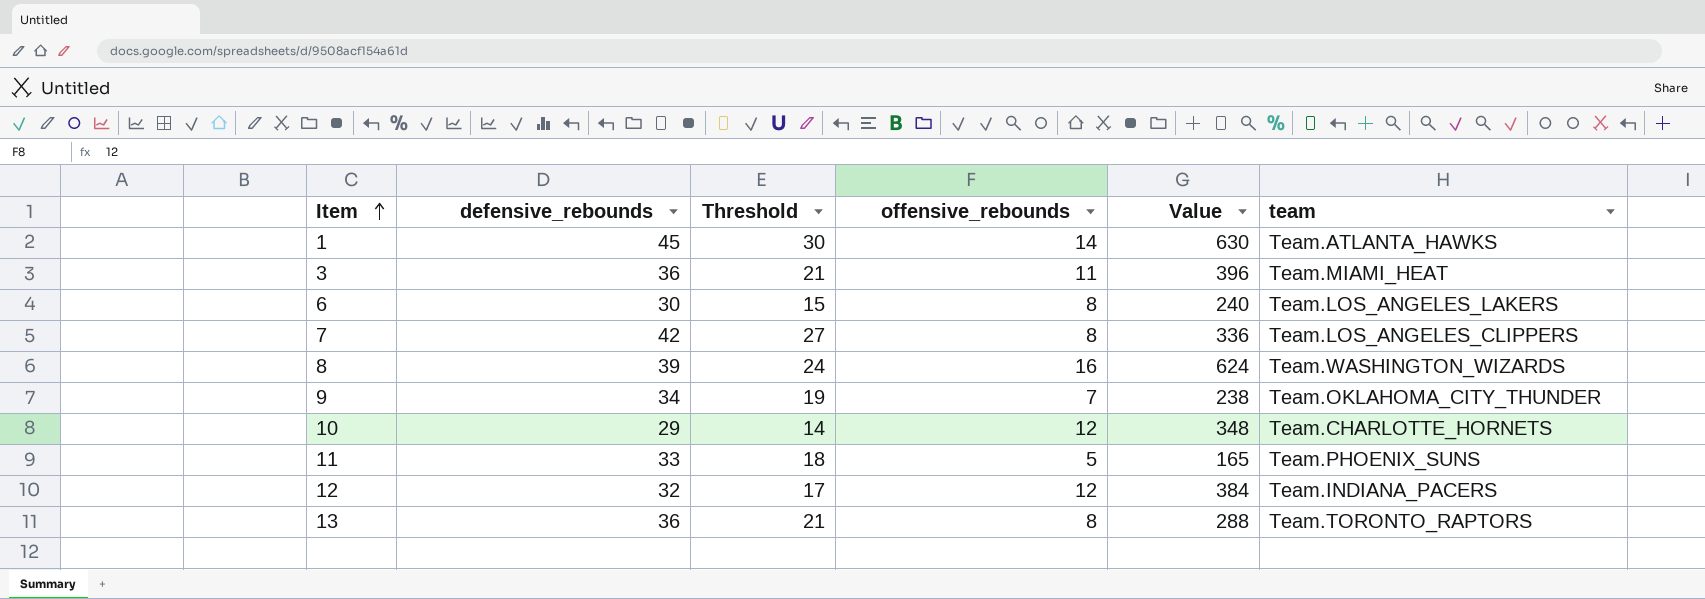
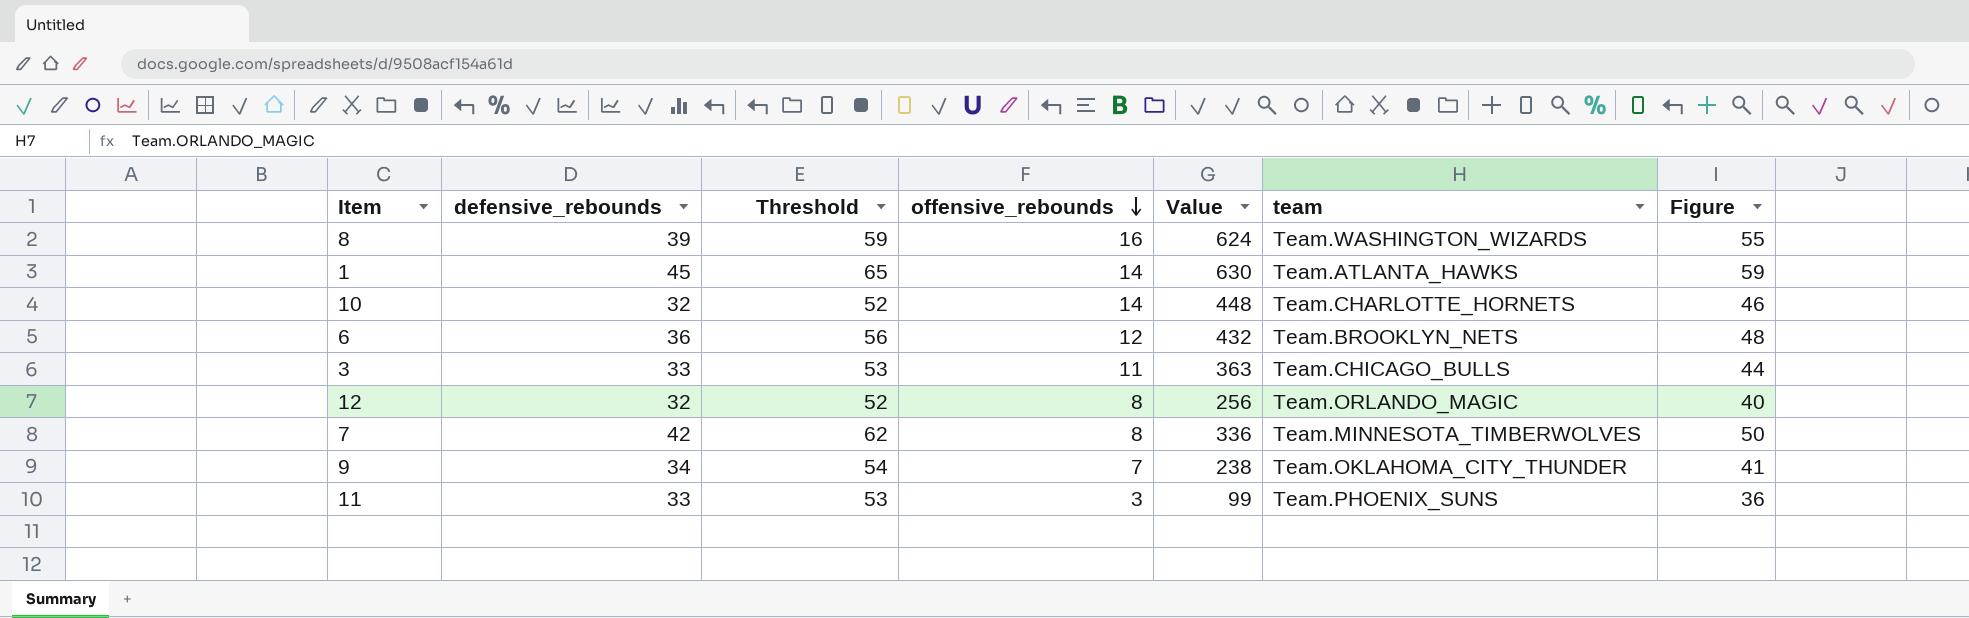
row order: Item ascending -> offensive_rebounds descending
column Threshold | formula: [defensive_rebounds] - 15 -> [defensive_rebounds] + 20
column Figure | formula: none -> [defensive_rebounds] + [offensive_rebounds]
row 13: 36 | 21 | 8 | 288 | Team.TORONTO_RAPTORS -> none
10 | defensive_rebounds: 29 -> 32
10 | offensive_rebounds: 12 -> 14
10 | Value: 348 -> 448
6 | defensive_rebounds: 30 -> 36
6 | offensive_rebounds: 8 -> 12
6 | Value: 240 -> 432
6 | team: Team.LOS_ANGELES_LAKERS -> Team.BROOKLYN_NETS
3 | defensive_rebounds: 36 -> 33
3 | Value: 396 -> 363
3 | team: Team.MIAMI_HEAT -> Team.CHICAGO_BULLS
12 | offensive_rebounds: 12 -> 8
12 | Value: 384 -> 256
12 | team: Team.INDIANA_PACERS -> Team.ORLANDO_MAGIC
7 | team: Team.LOS_ANGELES_CLIPPERS -> Team.MINNESOTA_TIMBERWOLVES
11 | offensive_rebounds: 5 -> 3
11 | Value: 165 -> 99

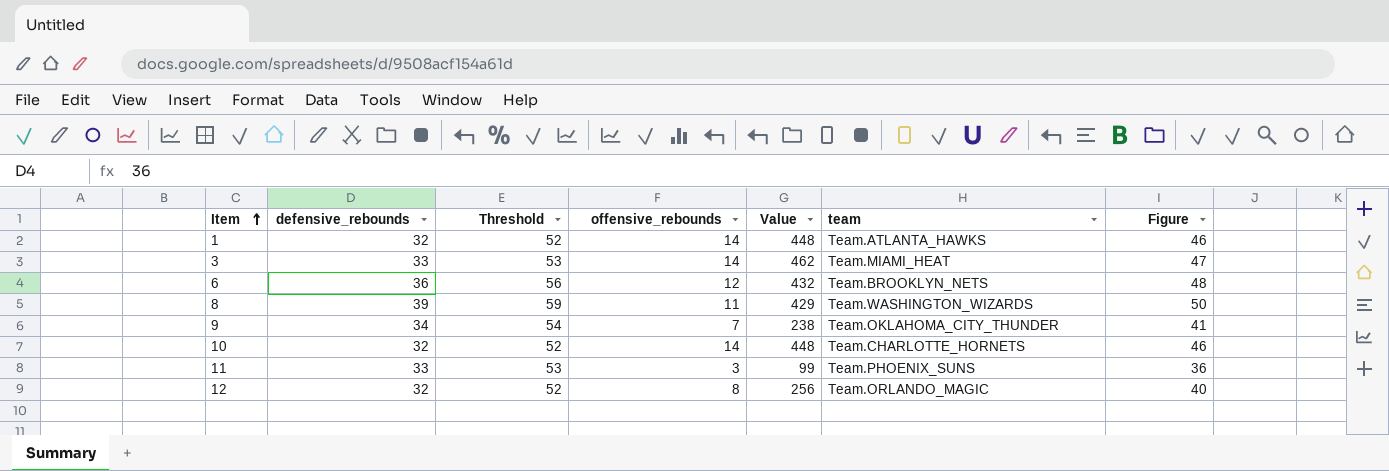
row order: offensive_rebounds descending -> Item ascending
row 7: 42 | 62 | 8 | 336 | Team.MINNESOTA_TIMBERWOLVES | 50 -> none
1 | defensive_rebounds: 45 -> 32
1 | Threshold: 65 -> 52
1 | Value: 630 -> 448
1 | Figure: 59 -> 46
3 | offensive_rebounds: 11 -> 14
3 | Value: 363 -> 462
3 | team: Team.CHICAGO_BULLS -> Team.MIAMI_HEAT
3 | Figure: 44 -> 47
8 | offensive_rebounds: 16 -> 11
8 | Value: 624 -> 429
8 | Figure: 55 -> 50

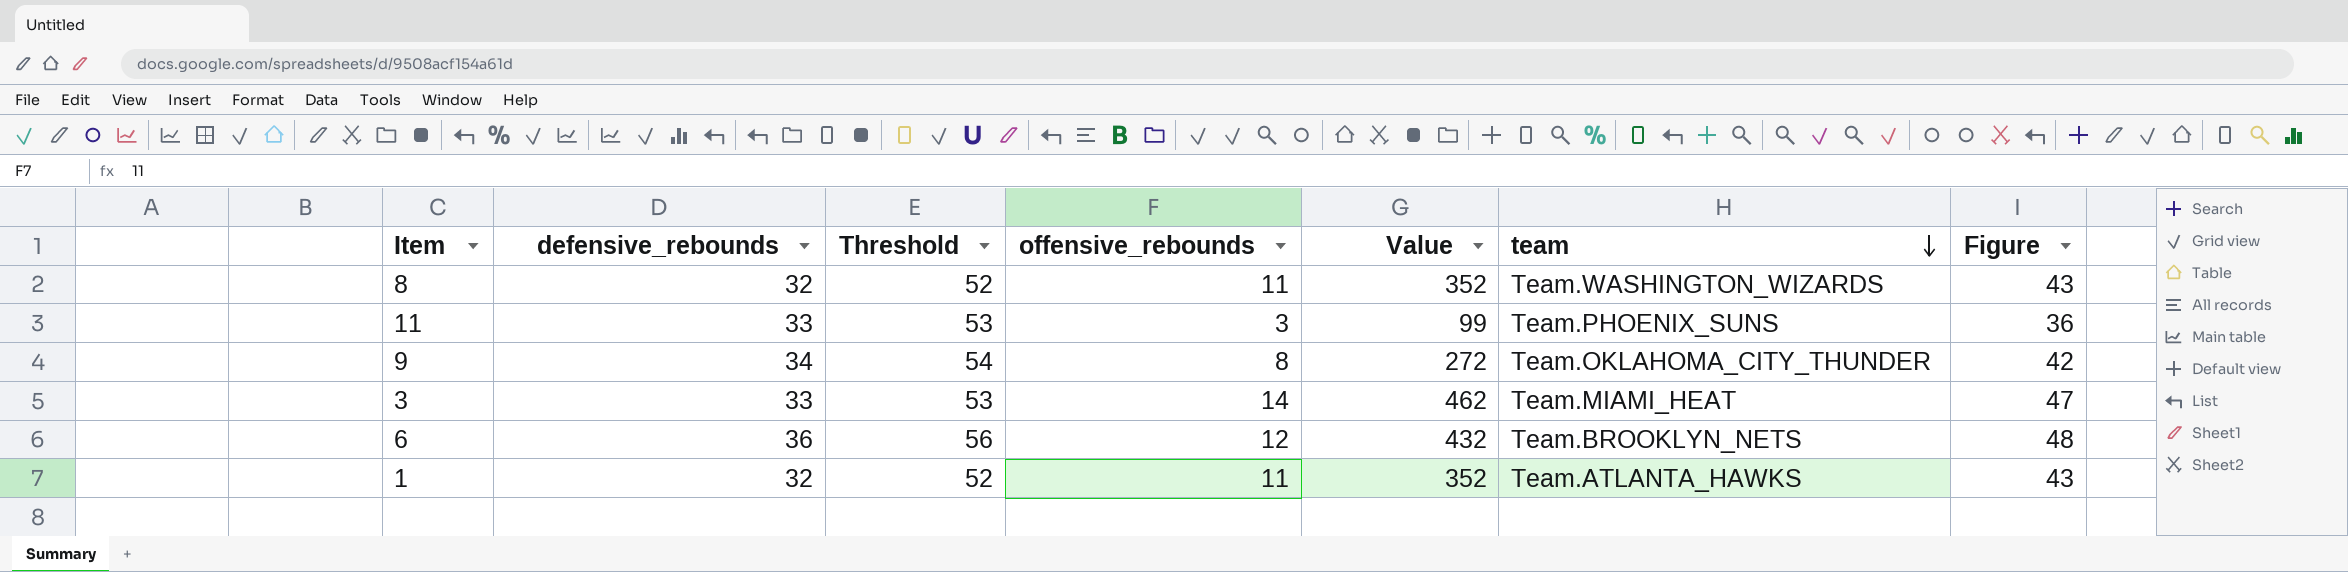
row order: Item ascending -> team descending
row 10: 32 | 52 | 14 | 448 | Team.CHARLOTTE_HORNETS | 46 -> none
row 12: 32 | 52 | 8 | 256 | Team.ORLANDO_MAGIC | 40 -> none
8 | defensive_rebounds: 39 -> 32
8 | Threshold: 59 -> 52
8 | Value: 429 -> 352
8 | Figure: 50 -> 43
9 | offensive_rebounds: 7 -> 8
9 | Value: 238 -> 272
9 | Figure: 41 -> 42
1 | offensive_rebounds: 14 -> 11
1 | Value: 448 -> 352
1 | Figure: 46 -> 43

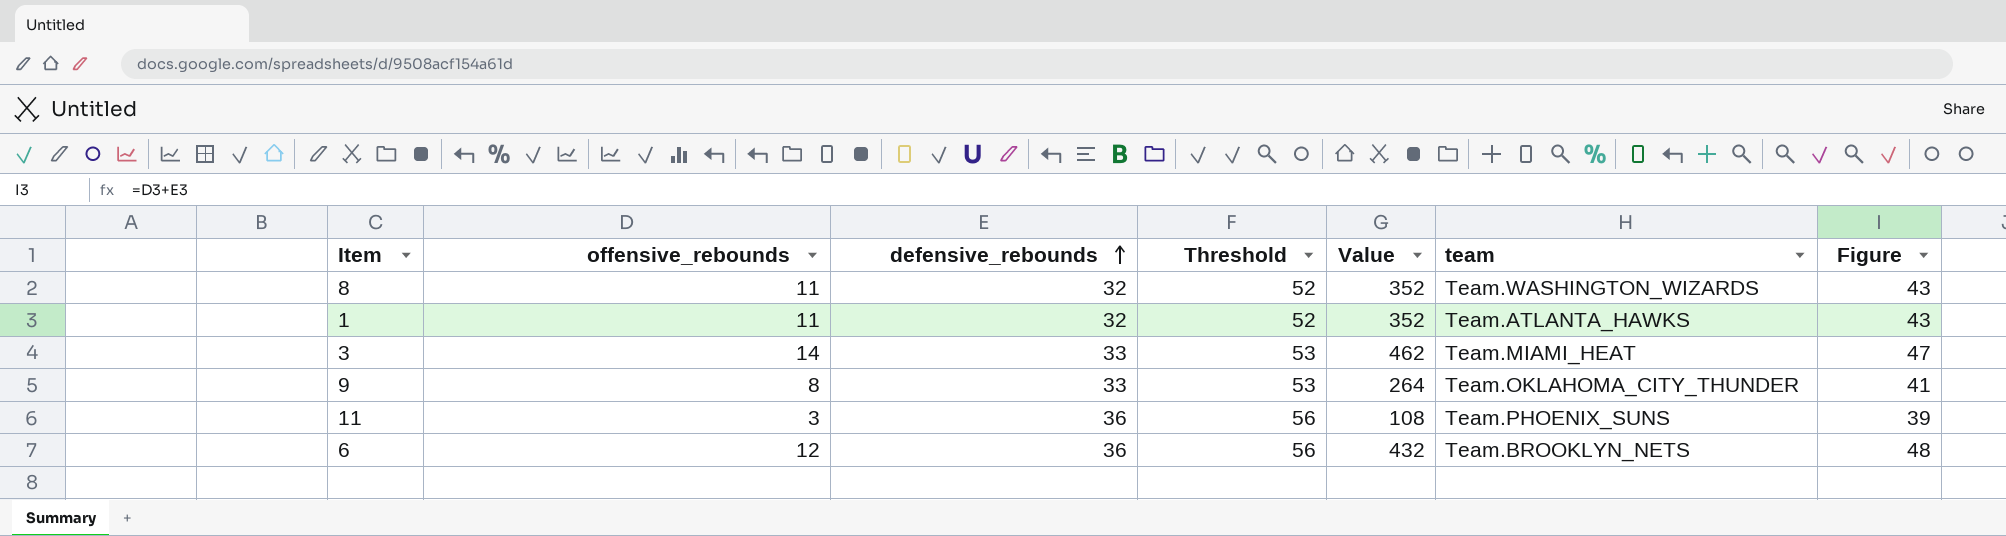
row order: team descending -> defensive_rebounds ascending
column offensive_rebounds | position: 4 -> 2
9 | defensive_rebounds: 34 -> 33
9 | Threshold: 54 -> 53
9 | Value: 272 -> 264
9 | Figure: 42 -> 41
11 | defensive_rebounds: 33 -> 36
11 | Threshold: 53 -> 56
11 | Value: 99 -> 108
11 | Figure: 36 -> 39

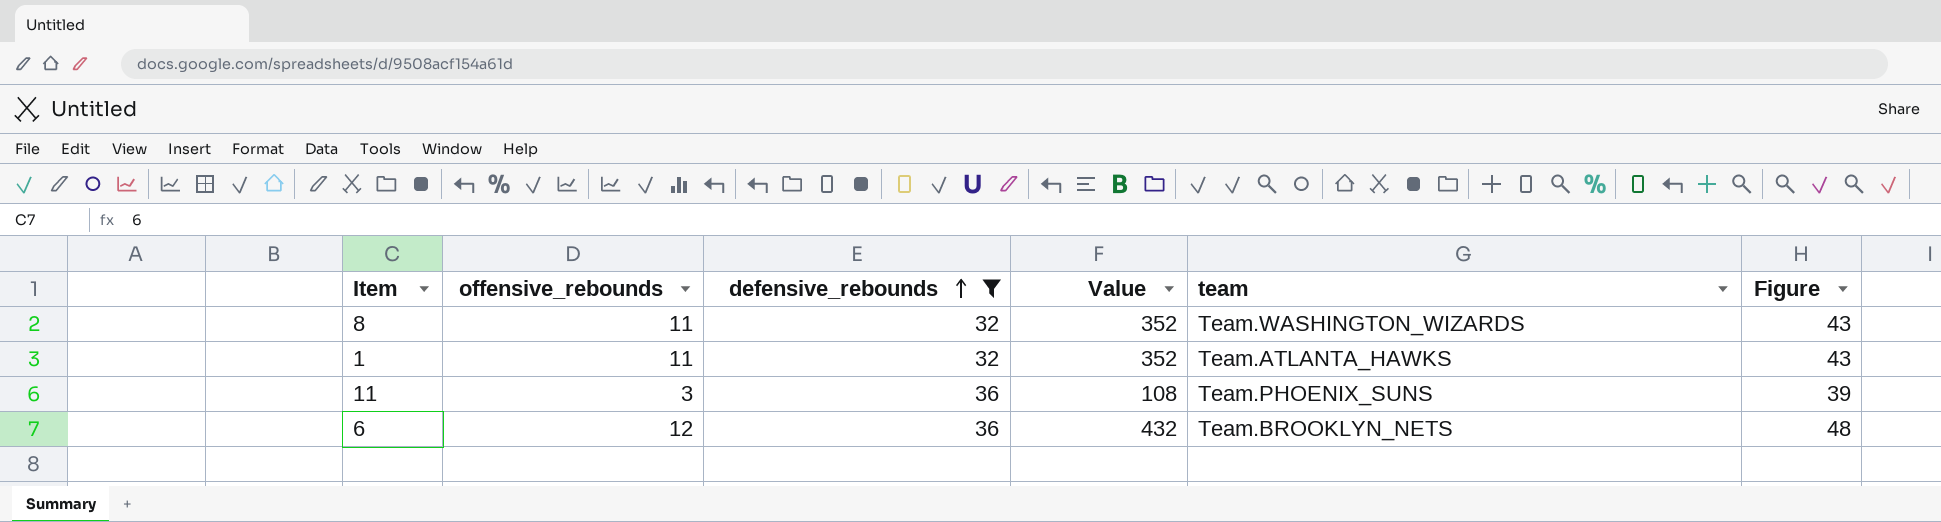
filter: none -> defensive_rebounds != 33
column Threshold | formula: [defensive_rebounds] + 20 -> none

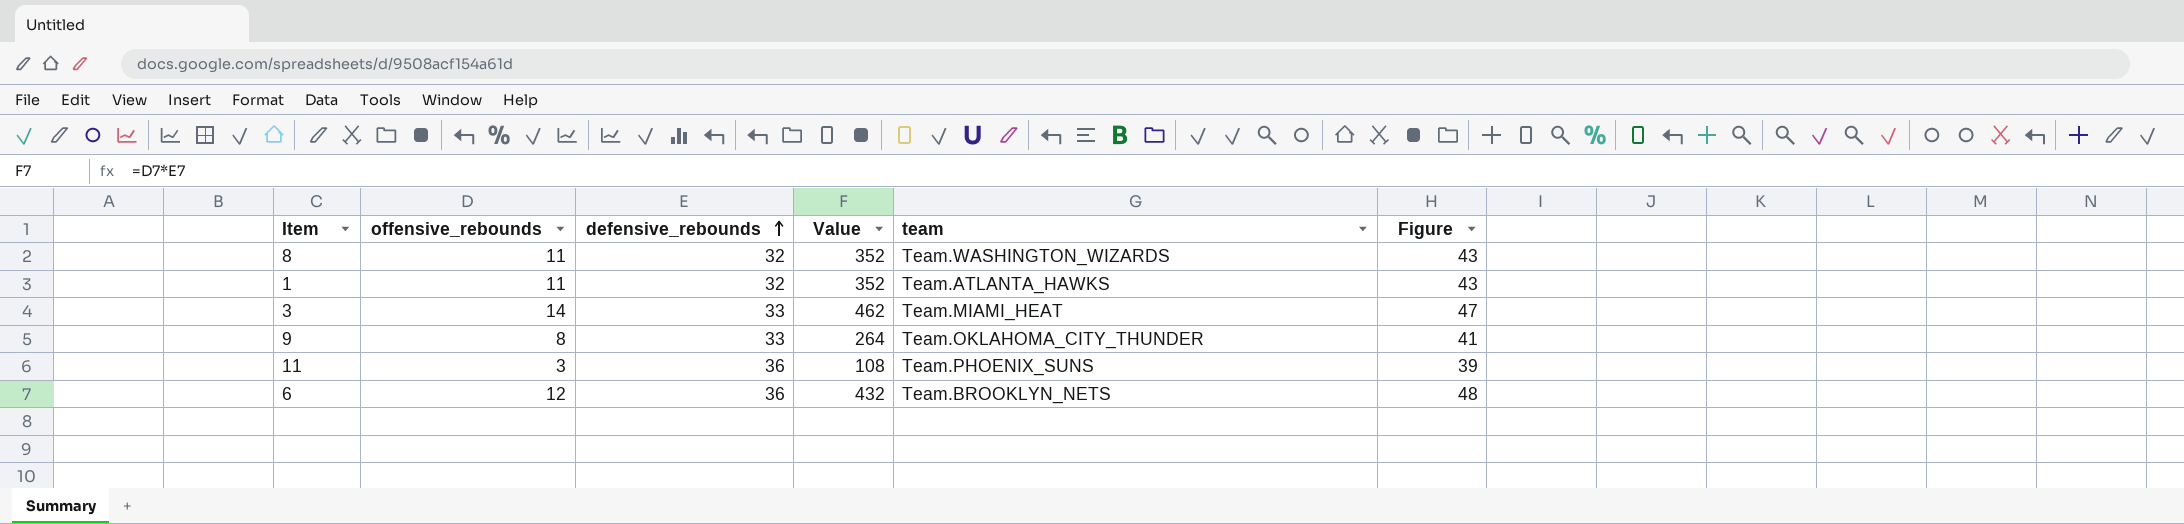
filter: defensive_rebounds != 33 -> none

